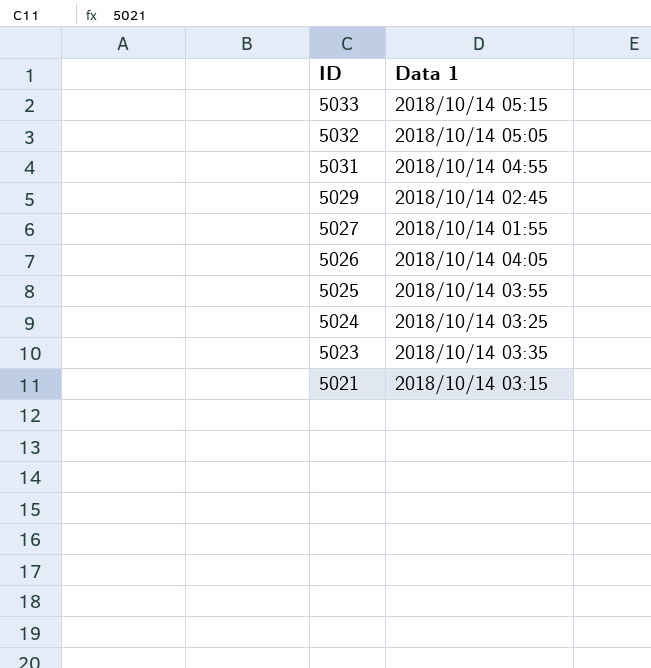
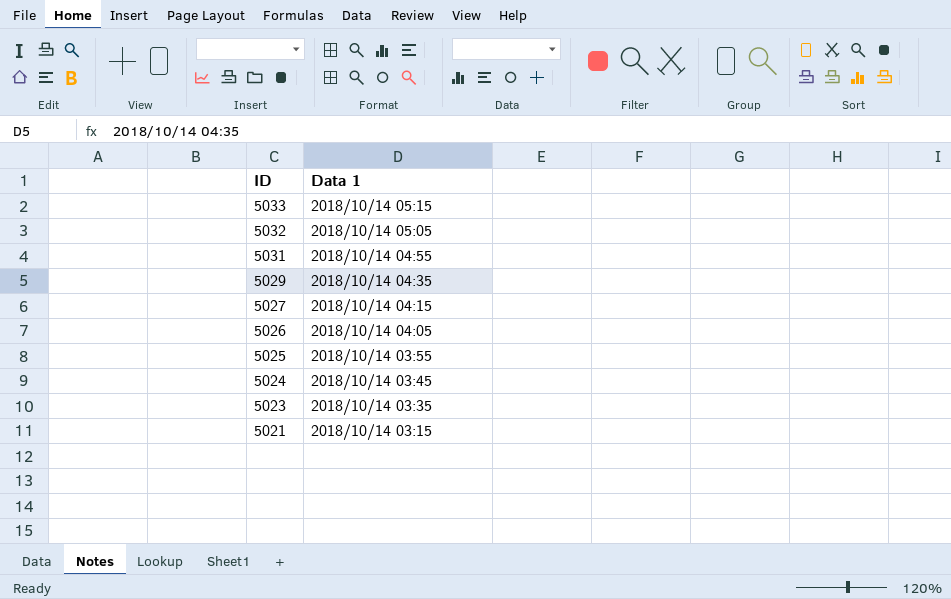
5029 | Data 1: 2018/10/14 02:45 -> 2018/10/14 04:35
5027 | Data 1: 2018/10/14 01:55 -> 2018/10/14 04:15
5024 | Data 1: 2018/10/14 03:25 -> 2018/10/14 03:45

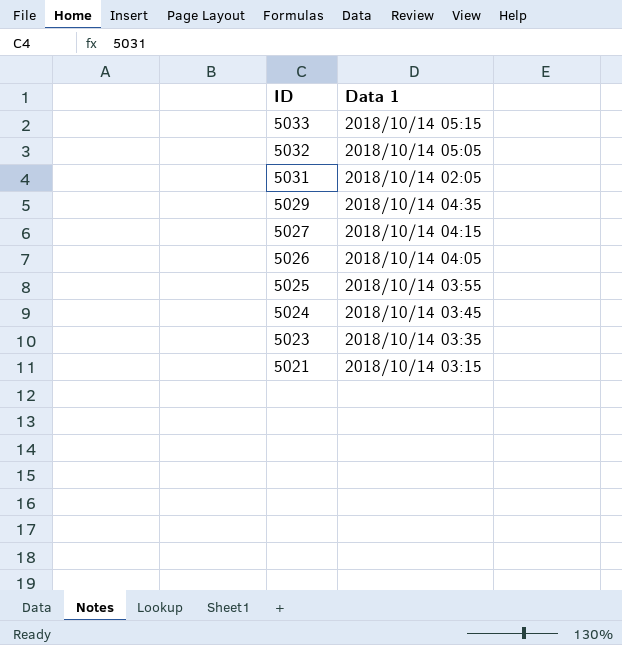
5031 | Data 1: 2018/10/14 04:55 -> 2018/10/14 02:05

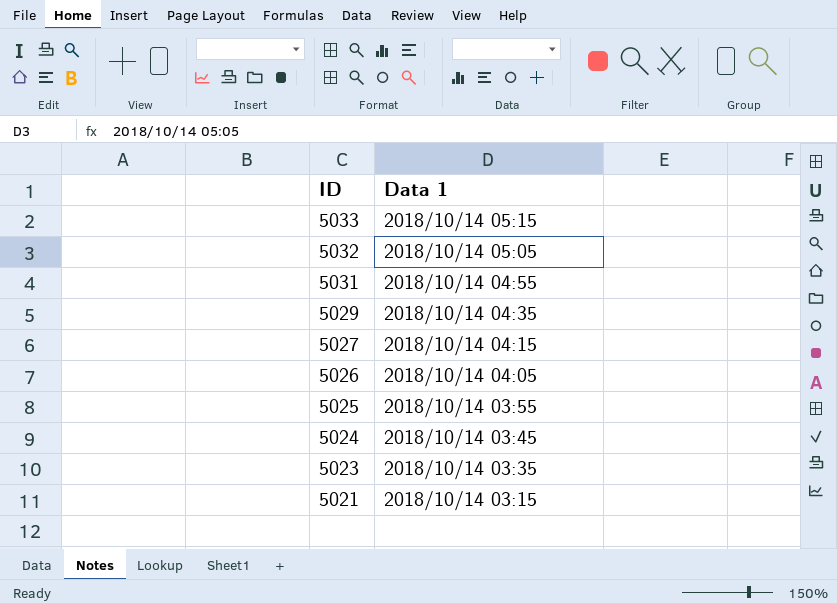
5031 | Data 1: 2018/10/14 02:05 -> 2018/10/14 04:55

